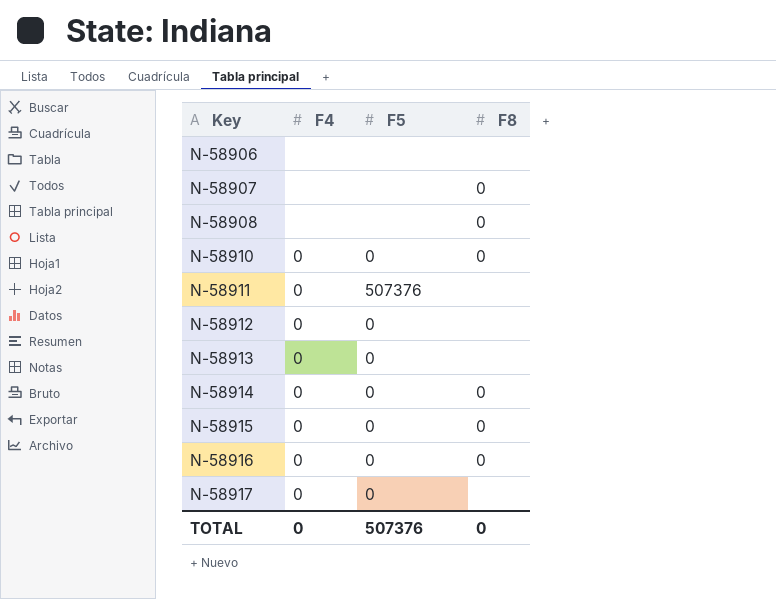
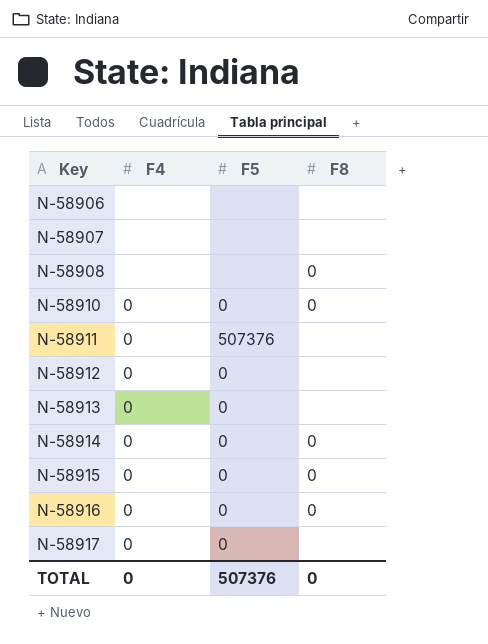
N-58907 | F8: 0 -> none

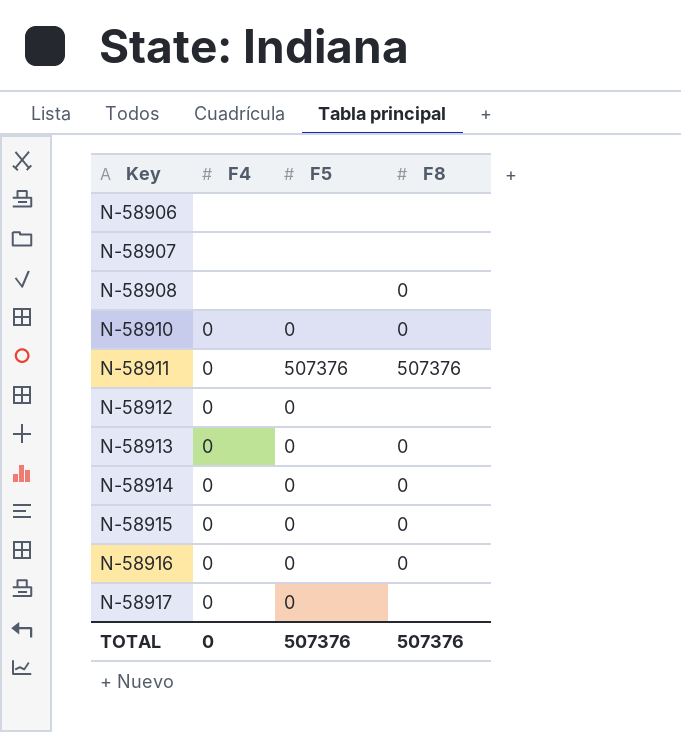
N-58911 | F8: none -> 507376
N-58913 | F8: none -> 0
TOTAL | F8: 0 -> 507376

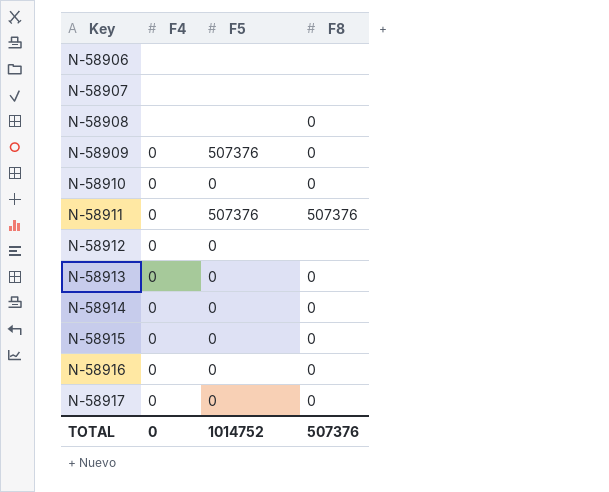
row N-58909: none -> 0 | 507376 | 0
N-58917 | F8: none -> 0
TOTAL | F5: 507376 -> 1014752

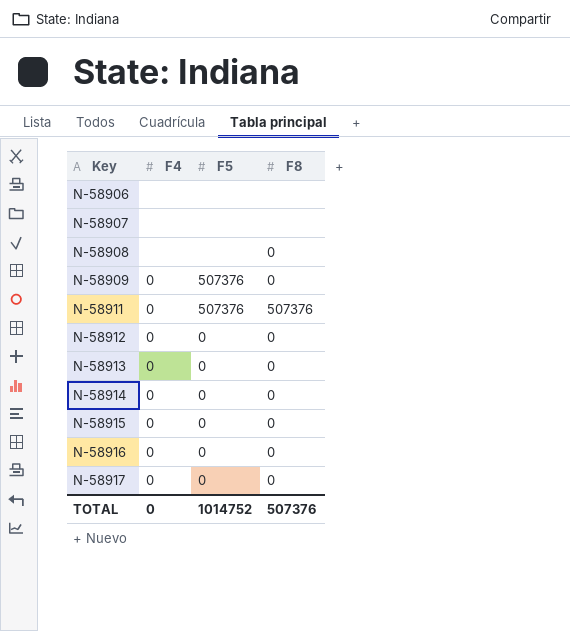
row N-58910: 0 | 0 | 0 -> none
N-58912 | F8: none -> 0

